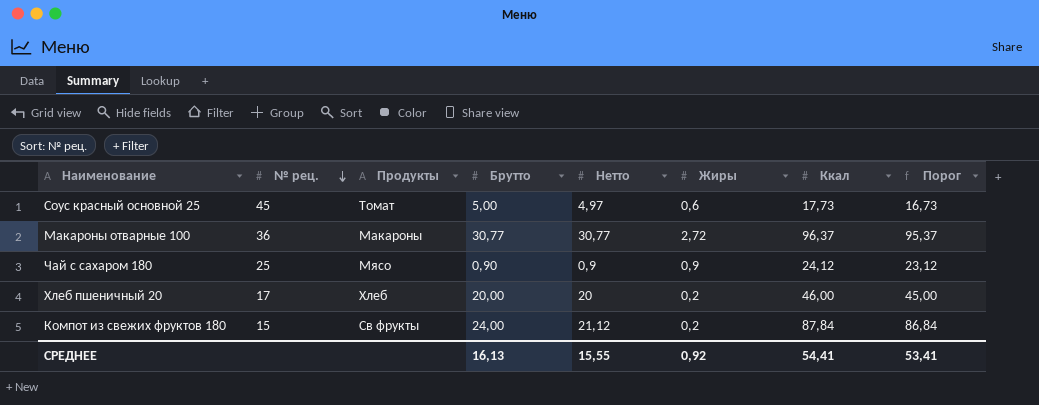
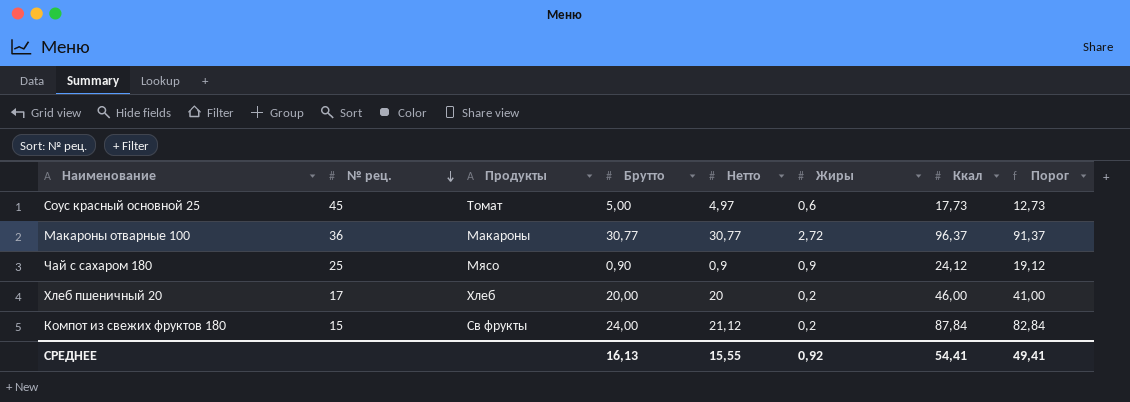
column Порог | formula: [Ккал] - 1 -> [Ккал] - 5
СРЕДНЕЕ | Порог: 53,41 -> 49,41

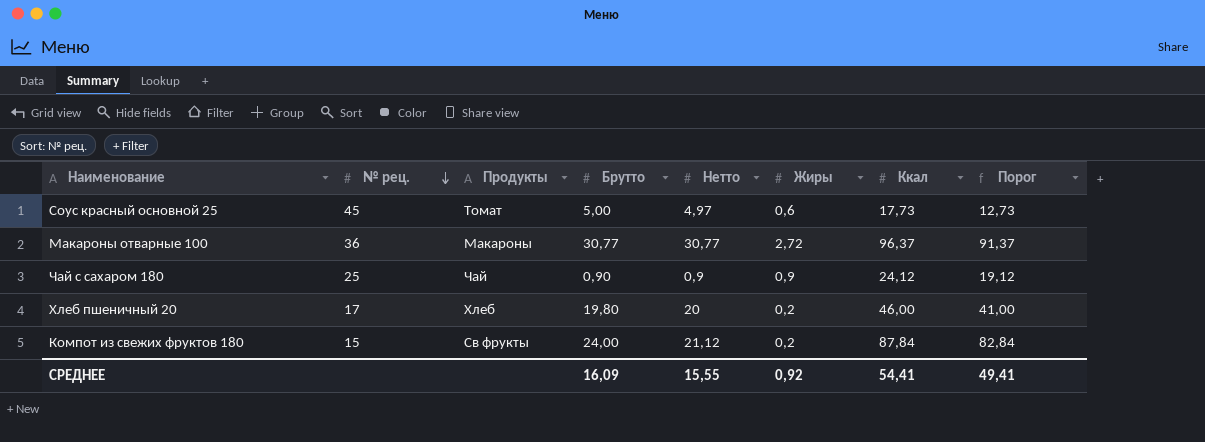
Чай с сахаром 180 | Продукты: Мясо -> Чай
Хлеб пшеничный 20 | Брутто: 20,00 -> 19,80
СРЕДНЕЕ | Брутто: 16,13 -> 16,09

